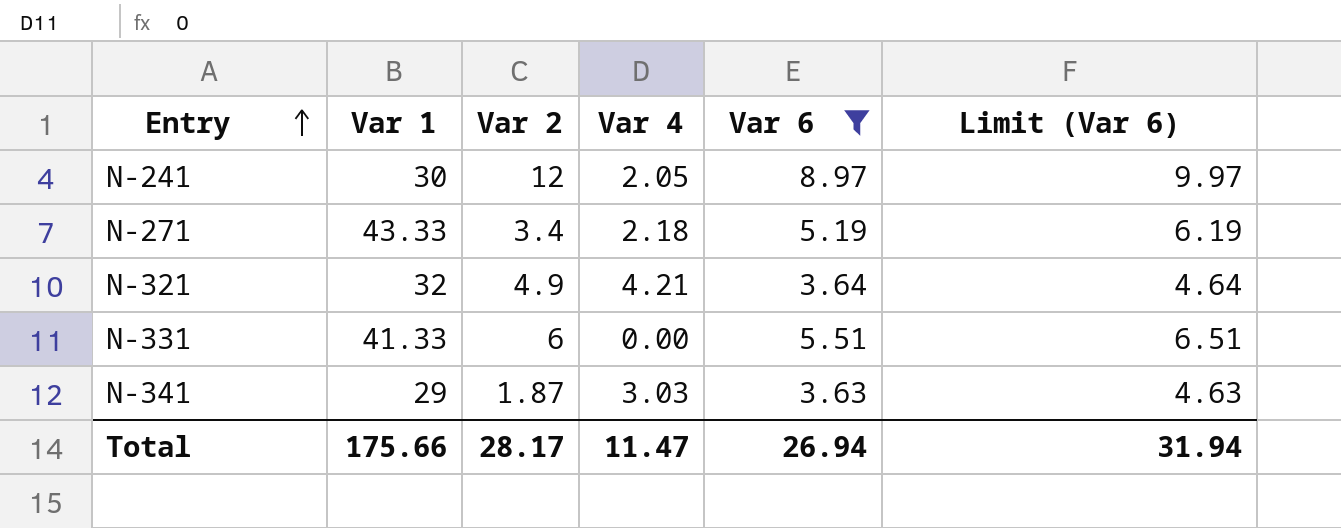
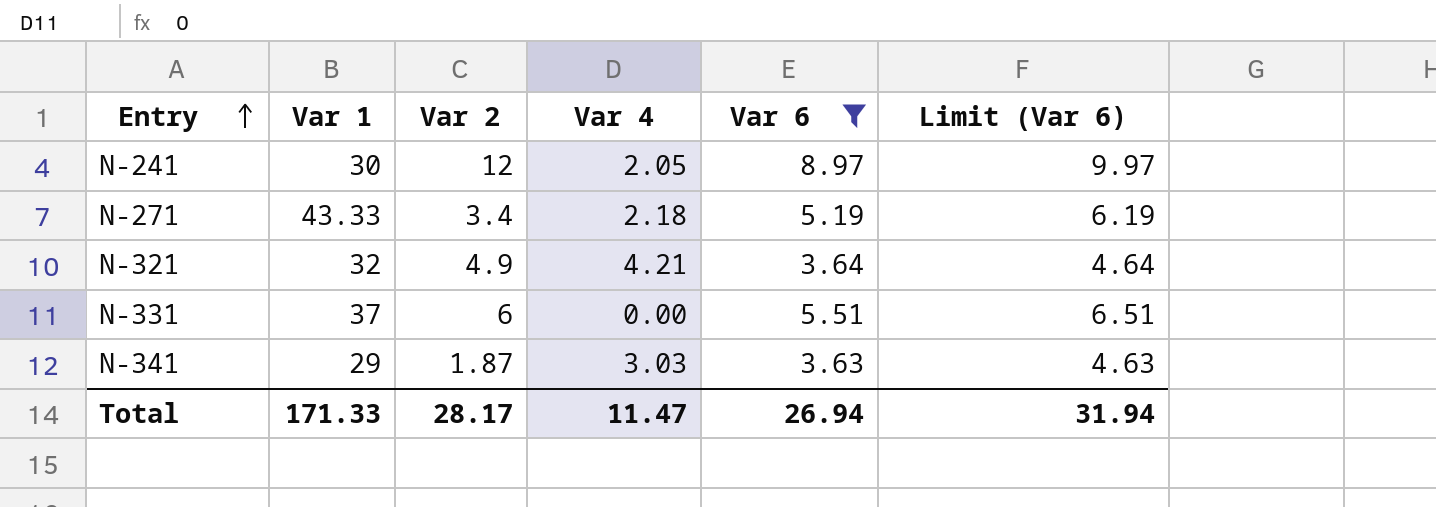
N-331 | Var 1: 41.33 -> 37
Total | Var 1: 175.66 -> 171.33

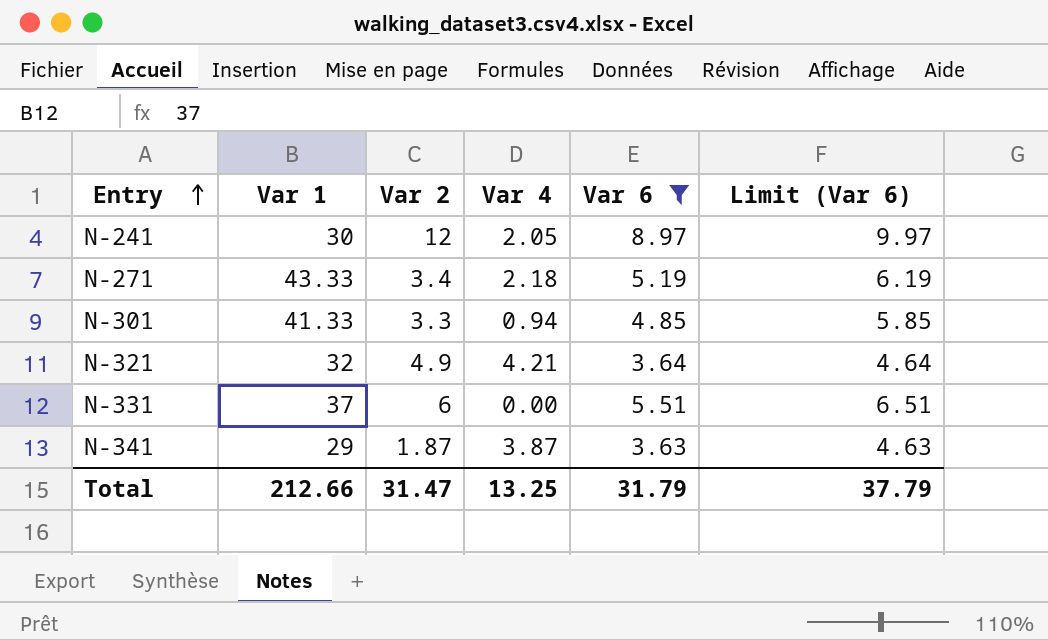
row N-301: none -> 41.33 | 3.3 | 0.94 | 4.85 | 5.85
N-341 | Var 4: 3.03 -> 3.87
Total | Var 1: 171.33 -> 212.66
Total | Var 2: 28.17 -> 31.47
Total | Var 4: 11.47 -> 13.25
Total | Var 6: 26.94 -> 31.79
Total | Limit (Var 6): 31.94 -> 37.79

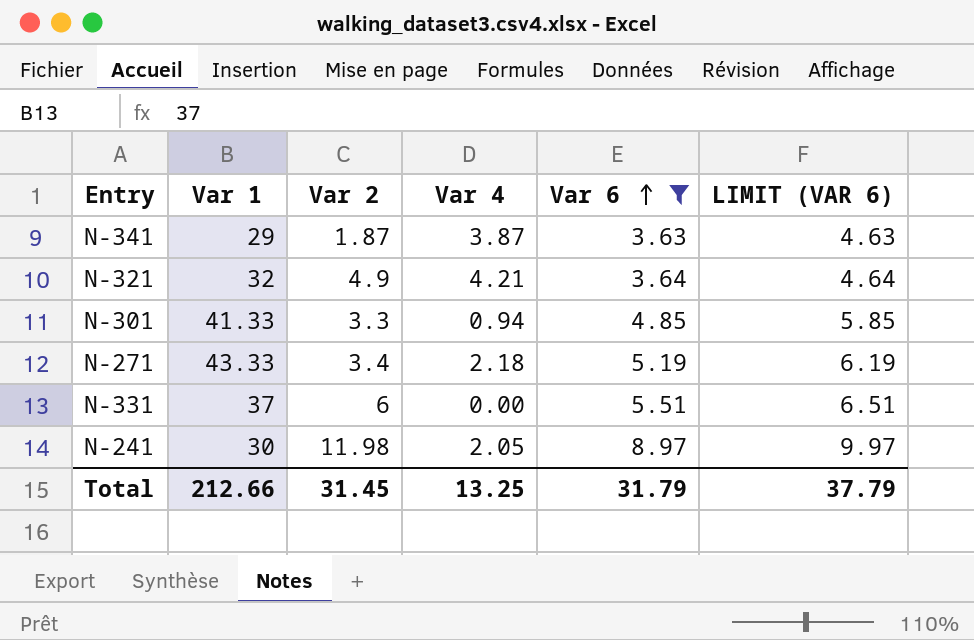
row order: Entry ascending -> Var 6 ascending
column name: Limit (Var 6) -> LIMIT (VAR 6)
N-241 | Var 2: 12 -> 11.98
Total | Var 2: 31.47 -> 31.45

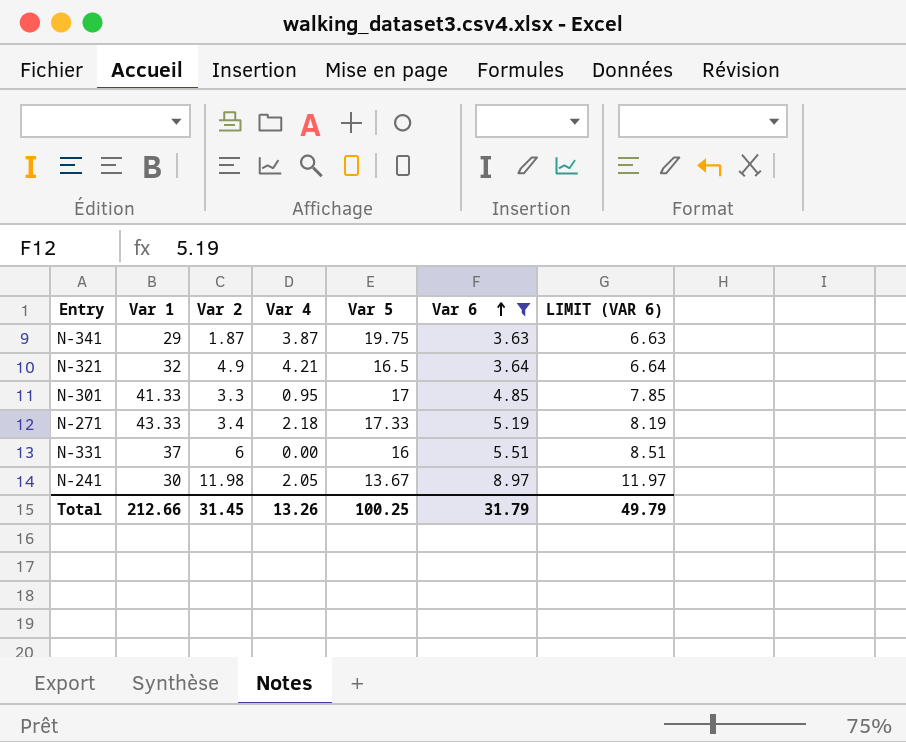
column Var 5 | position: none -> 5
column LIMIT (VAR 6) | formula: [Var 6] + 1 -> [Var 6] + 3
N-301 | Var 4: 0.94 -> 0.95
Total | Var 4: 13.25 -> 13.26
Total | LIMIT (VAR 6): 37.79 -> 49.79

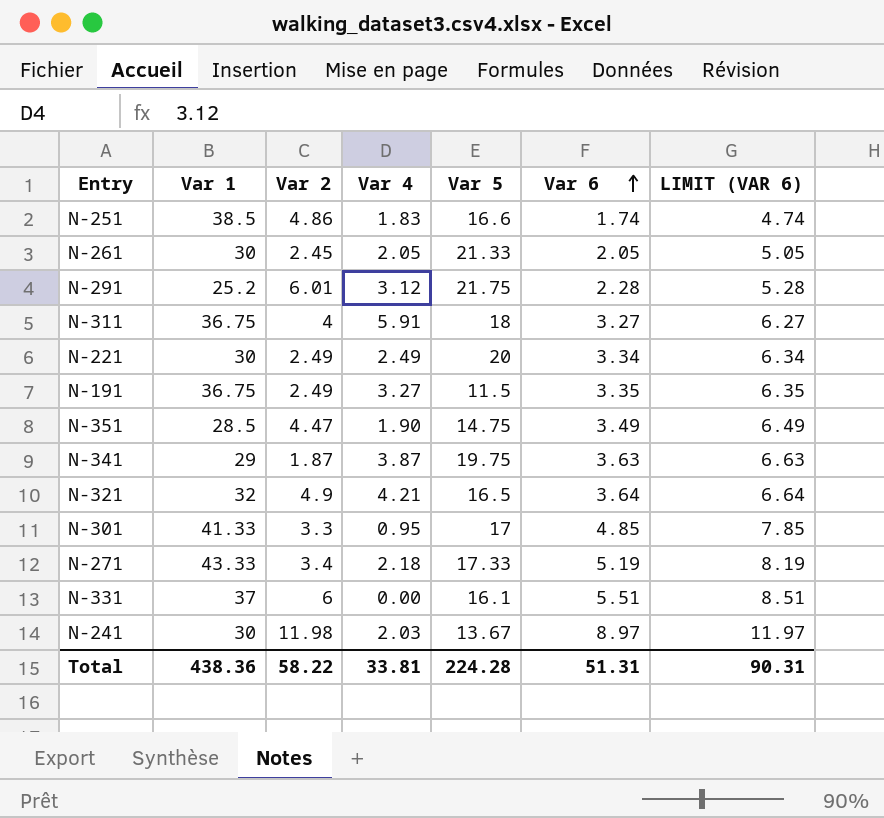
filter: Var 6 >= 3.63 -> none
N-331 | Var 5: 16 -> 16.1
N-241 | Var 4: 2.05 -> 2.03
Total | Var 1: 212.66 -> 438.36
Total | Var 2: 31.45 -> 58.22
Total | Var 4: 13.26 -> 33.81
Total | Var 5: 100.25 -> 224.28
Total | Var 6: 31.79 -> 51.31
Total | LIMIT (VAR 6): 49.79 -> 90.31

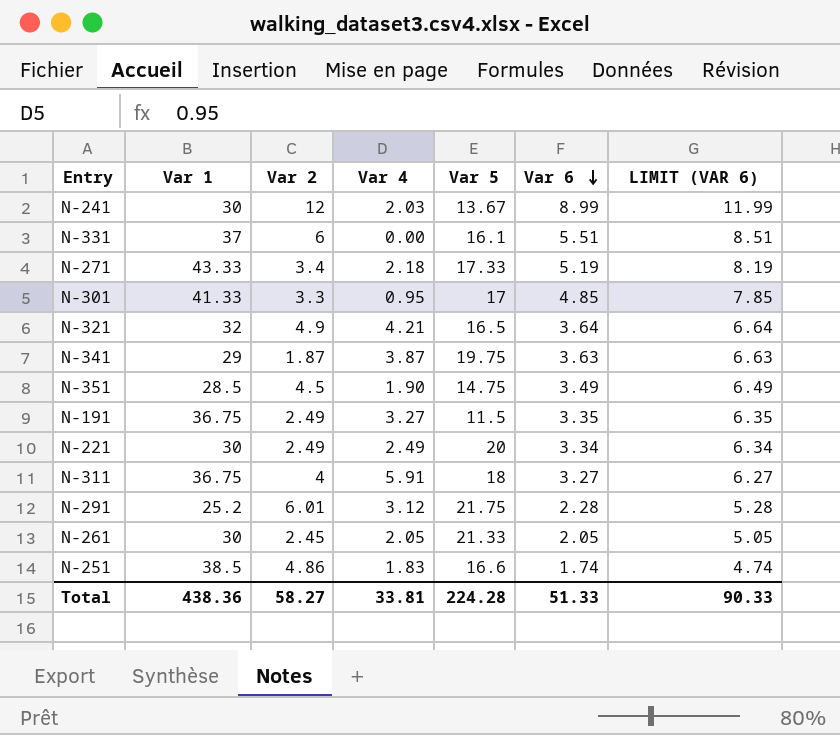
row order: Var 6 ascending -> Var 6 descending
N-241 | Var 2: 11.98 -> 12
N-241 | Var 6: 8.97 -> 8.99
N-241 | LIMIT (VAR 6): 11.97 -> 11.99
N-351 | Var 2: 4.47 -> 4.5
Total | Var 2: 58.22 -> 58.27
Total | Var 6: 51.31 -> 51.33
Total | LIMIT (VAR 6): 90.31 -> 90.33

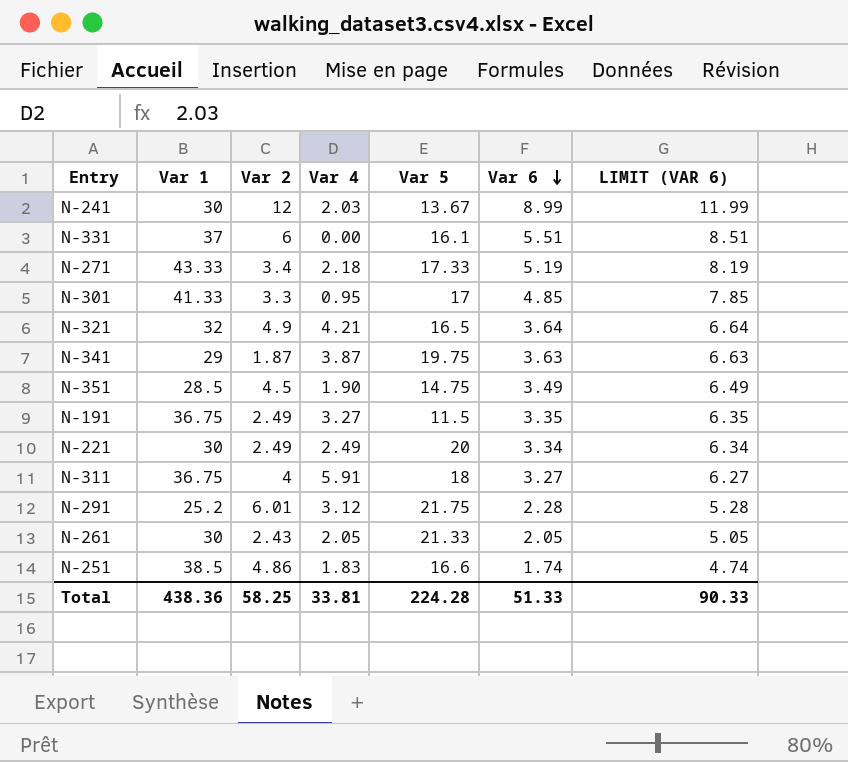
N-261 | Var 2: 2.45 -> 2.43
Total | Var 2: 58.27 -> 58.25

